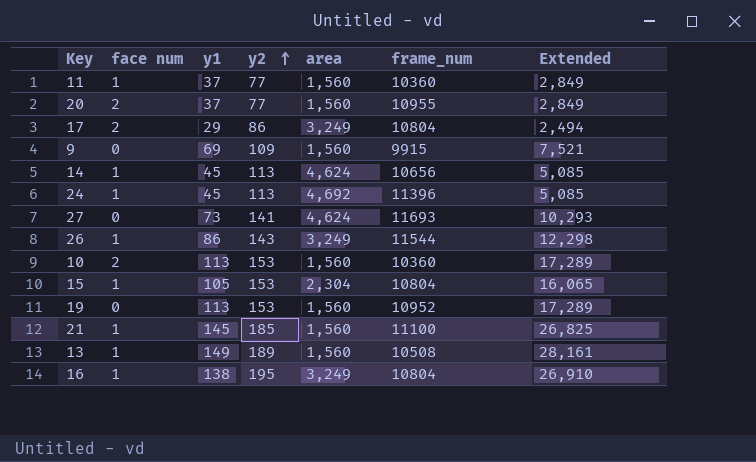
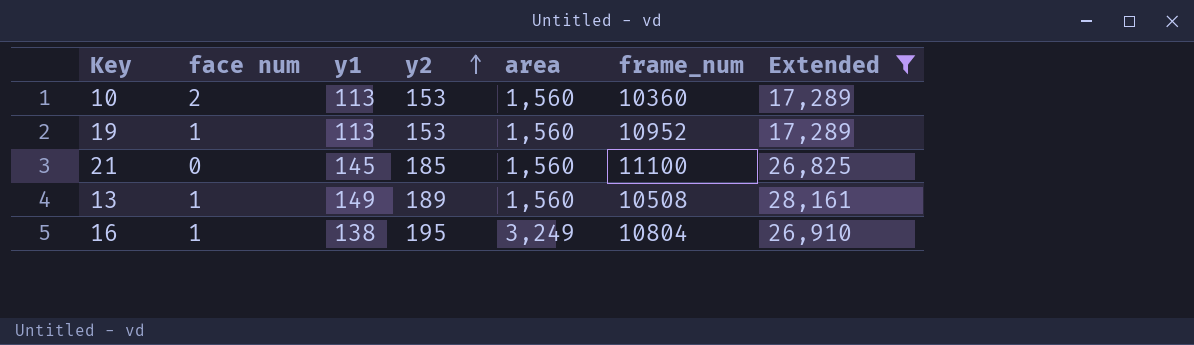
filter: none -> Extended >= 17,289
19 | face num: 0 -> 1
21 | face num: 1 -> 0

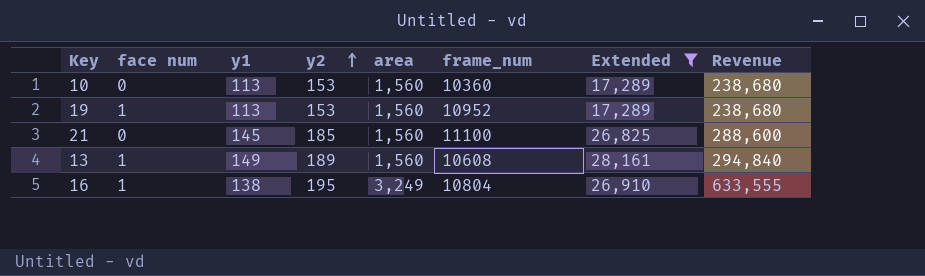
column Revenue | formula: none -> [y2] * [area]
10 | face num: 2 -> 0
13 | frame_num: 10508 -> 10608

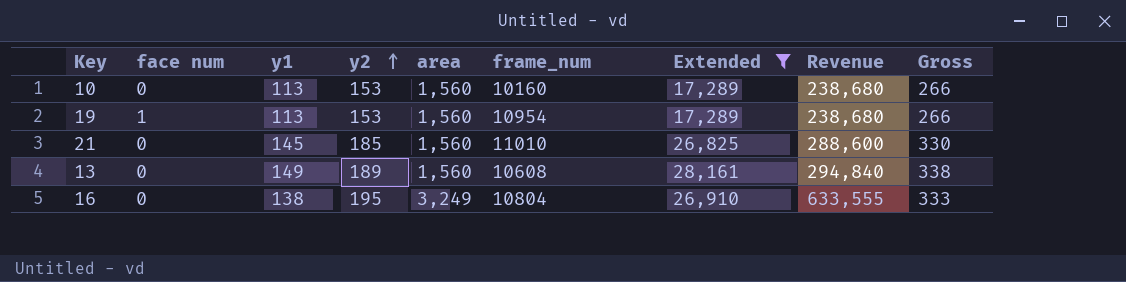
column Gross | formula: none -> [y1] + [y2]
10 | frame_num: 10360 -> 10160
19 | frame_num: 10952 -> 10954
21 | frame_num: 11100 -> 11010
13 | face num: 1 -> 0
16 | face num: 1 -> 0

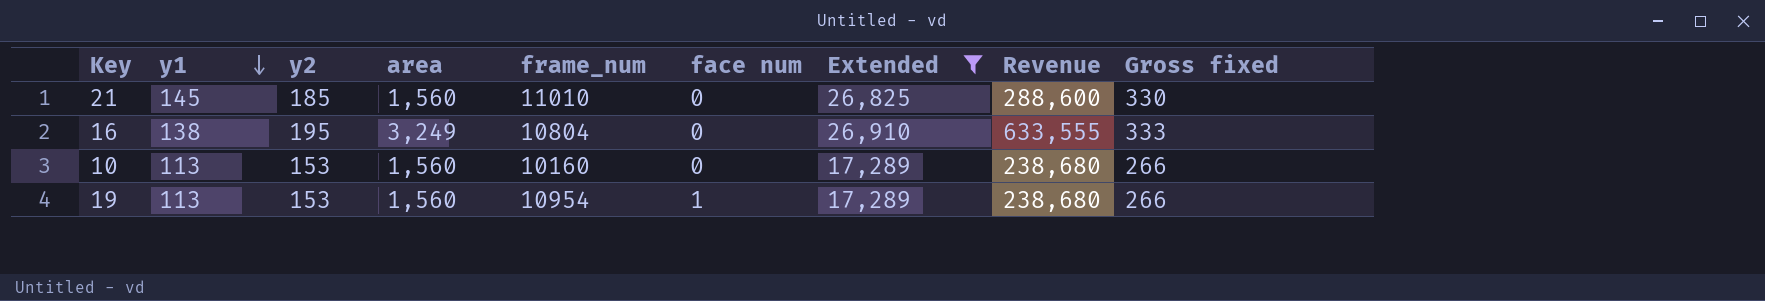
row order: y2 ascending -> y1 descending
column face num | position: 2 -> 6
column name: Gross -> Gross fixed
row 13: 0 | 149 | 189 | 1,560 | 10608 | 28,161 | 294,840 | 338 -> none

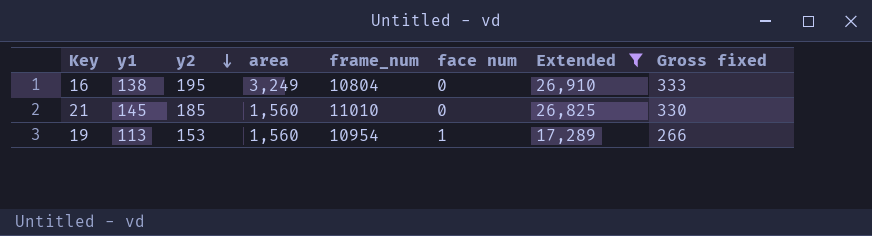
row order: y1 descending -> y2 descending
column Revenue | formula: [y2] * [area] -> none
row 10: 113 | 153 | 1,560 | 10160 | 0 | 17,289 | 238,680 | 266 -> none

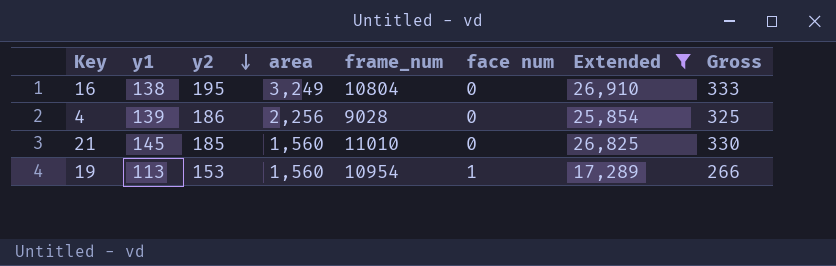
column name: Gross fixed -> Gross
row 4: none -> 139 | 186 | 2,256 | 9028 | 0 | 25,854 | 325

